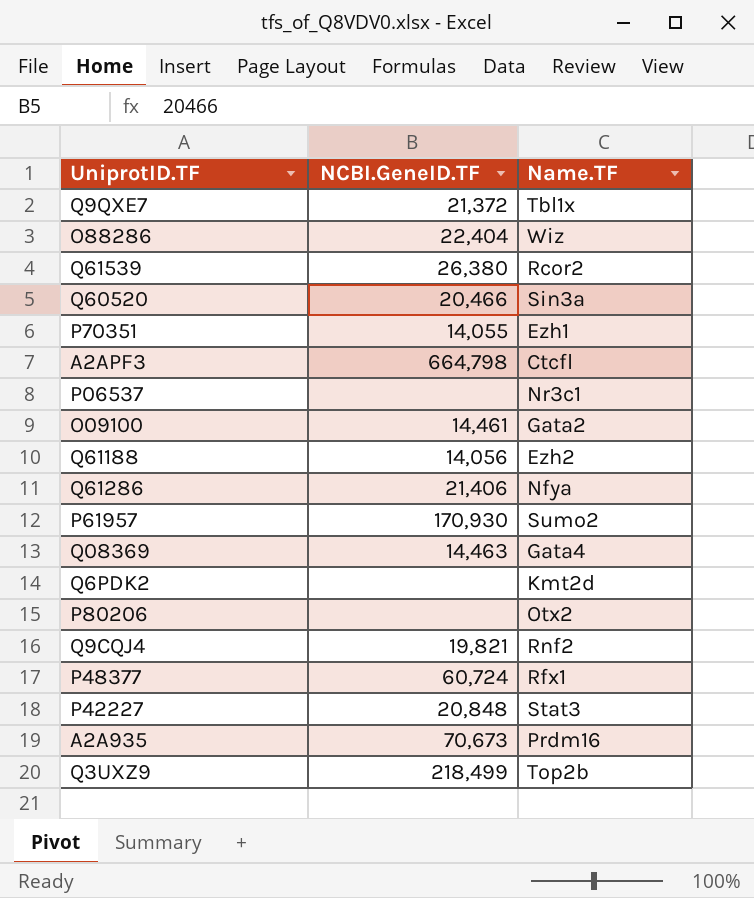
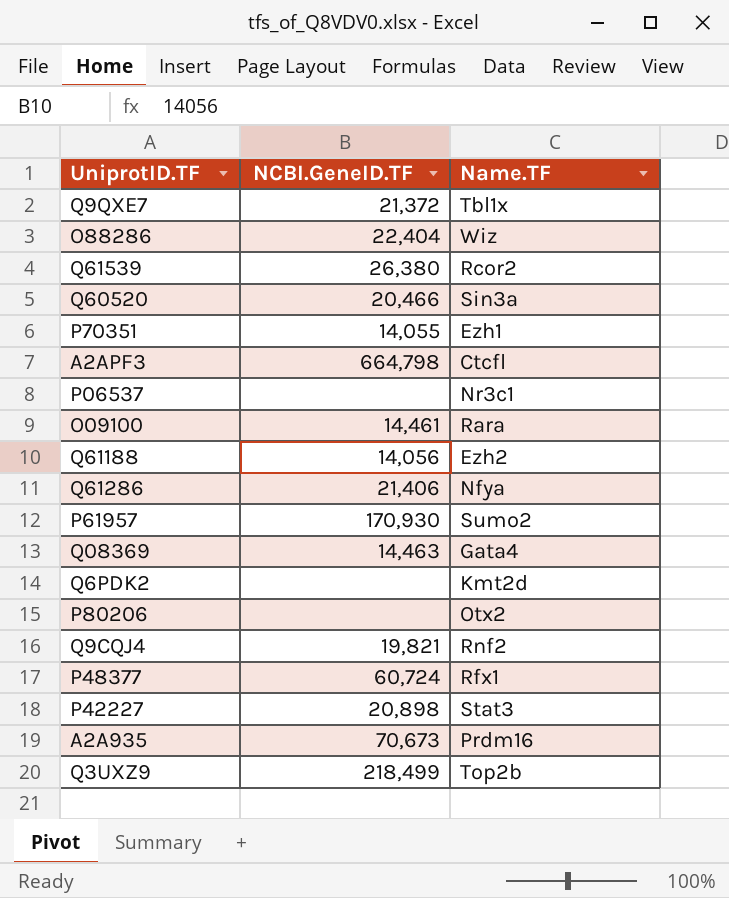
O09100 | Name.TF: Gata2 -> Rara
P42227 | NCBI.GeneID.TF: 20,848 -> 20,898

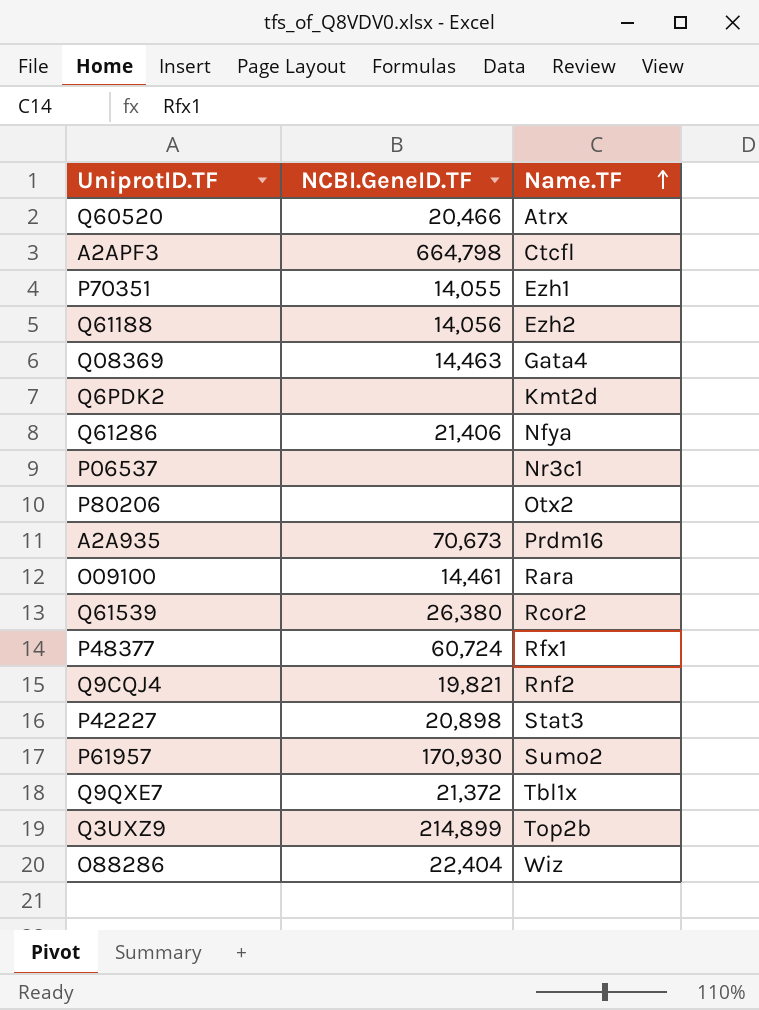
row order: none -> Name.TF ascending
Q60520 | Name.TF: Sin3a -> Atrx
Q3UXZ9 | NCBI.GeneID.TF: 218,499 -> 214,899

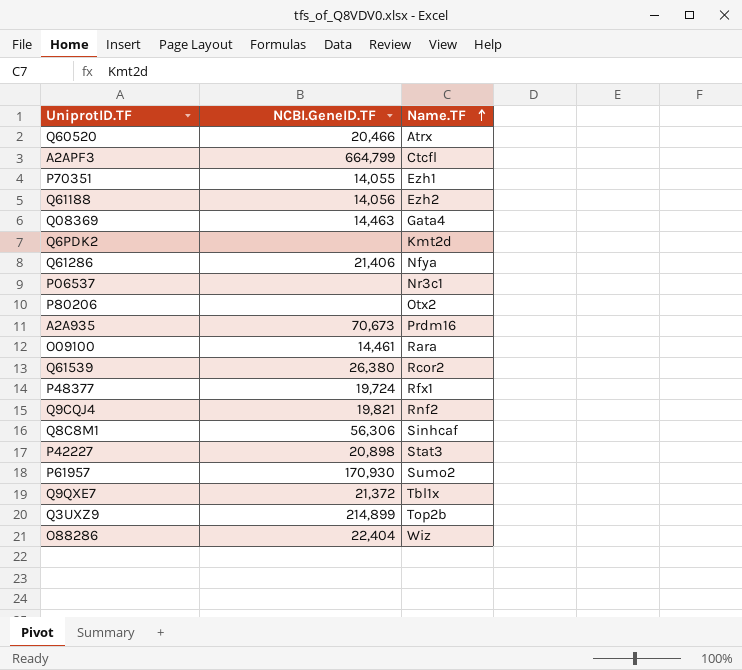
A2APF3 | NCBI.GeneID.TF: 664,798 -> 664,799
P48377 | NCBI.GeneID.TF: 60,724 -> 19,724
row Q8C8M1: none -> 56,306 | Sinhcaf

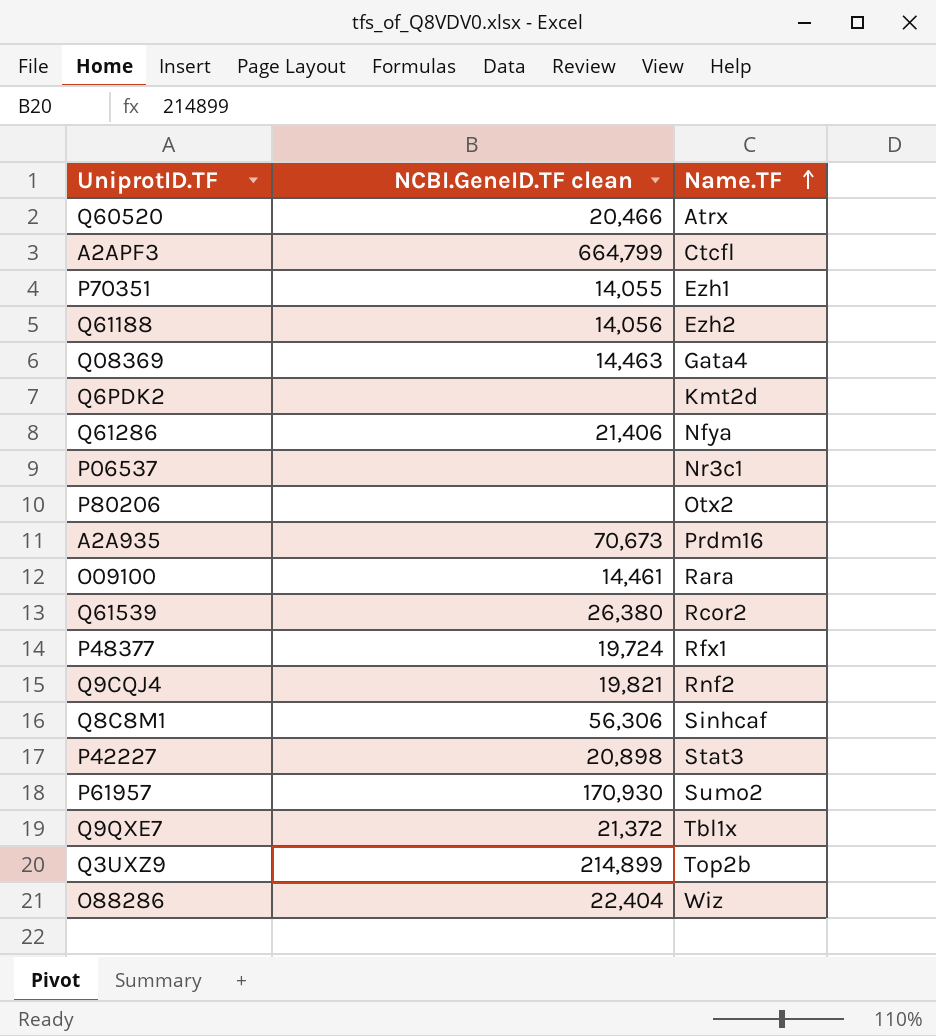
column name: NCBI.GeneID.TF -> NCBI.GeneID.TF clean

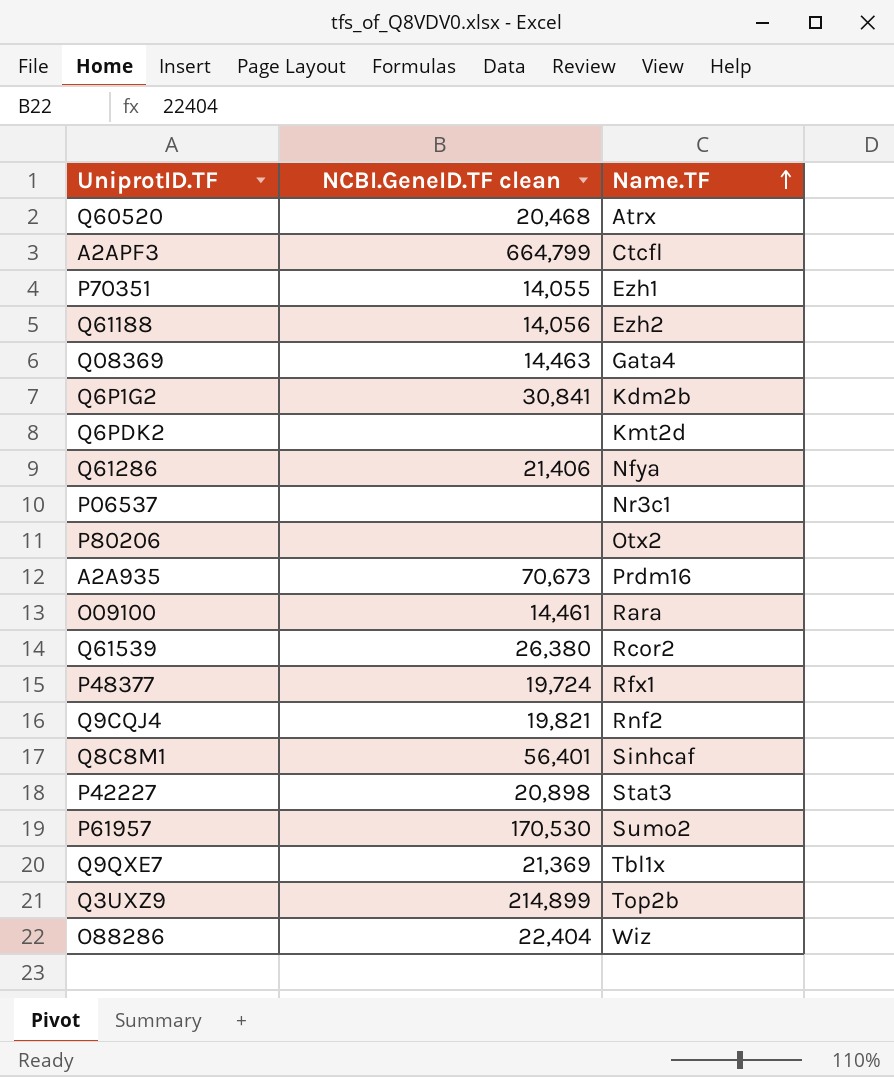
Q60520 | NCBI.GeneID.TF clean: 20,466 -> 20,468
row Q6P1G2: none -> 30,841 | Kdm2b
Q8C8M1 | NCBI.GeneID.TF clean: 56,306 -> 56,401
P61957 | NCBI.GeneID.TF clean: 170,930 -> 170,530
Q9QXE7 | NCBI.GeneID.TF clean: 21,372 -> 21,369

